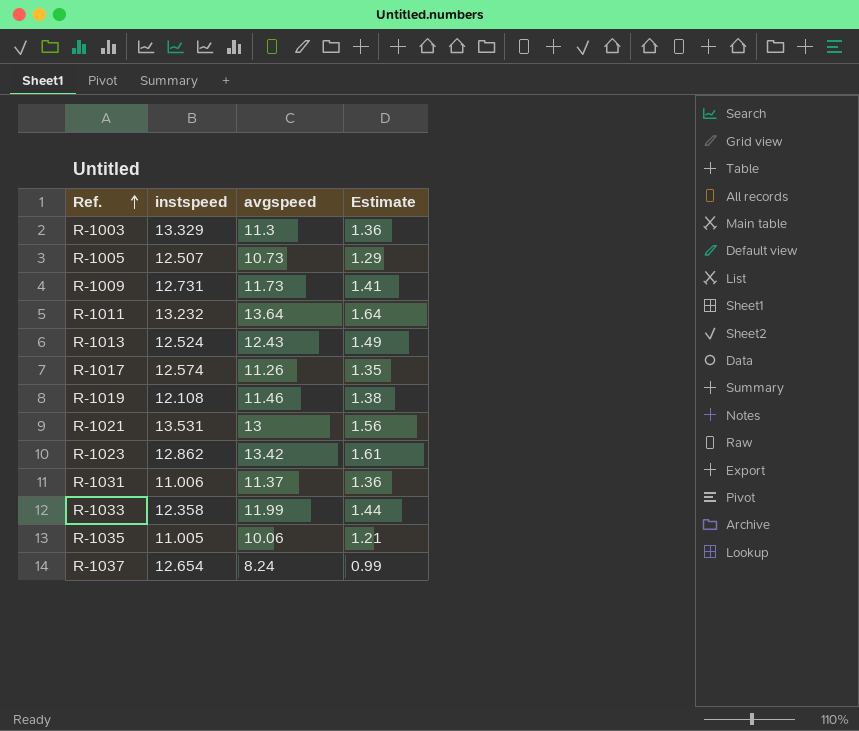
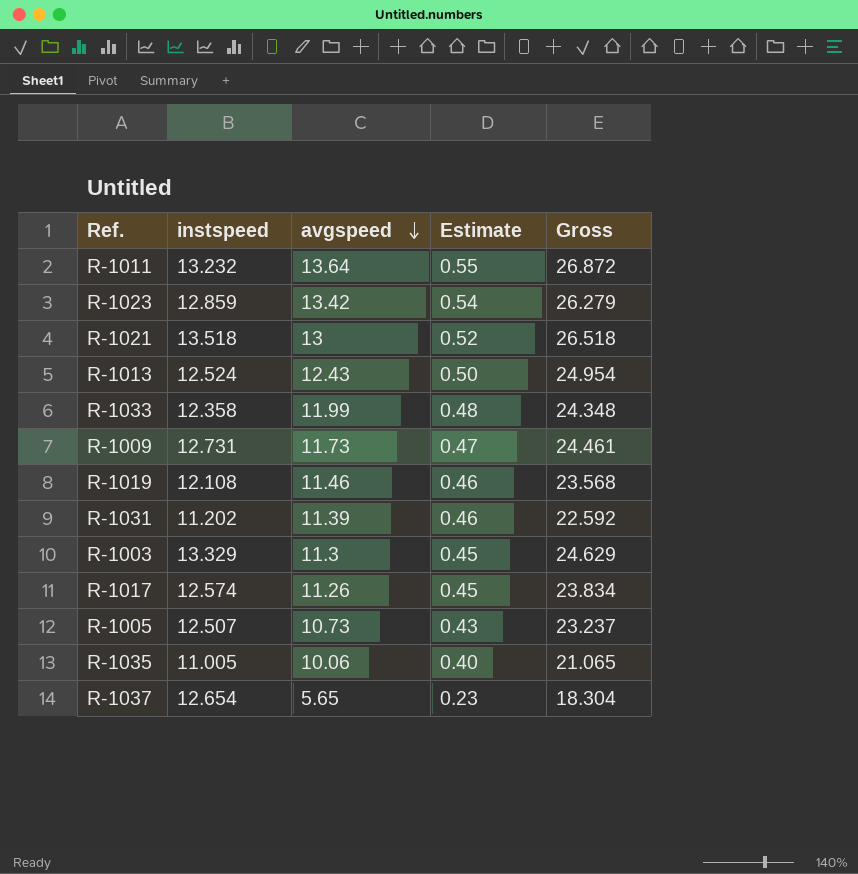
row order: Ref. ascending -> avgspeed descending
column Estimate | formula: [avgspeed] * 0.12 -> [avgspeed] * 0.04
column Gross | formula: none -> [instspeed] + [avgspeed]
R-1023 | instspeed: 12.862 -> 12.859
R-1021 | instspeed: 13.531 -> 13.518
R-1031 | instspeed: 11.006 -> 11.202
R-1031 | avgspeed: 11.37 -> 11.39
R-1037 | avgspeed: 8.24 -> 5.65

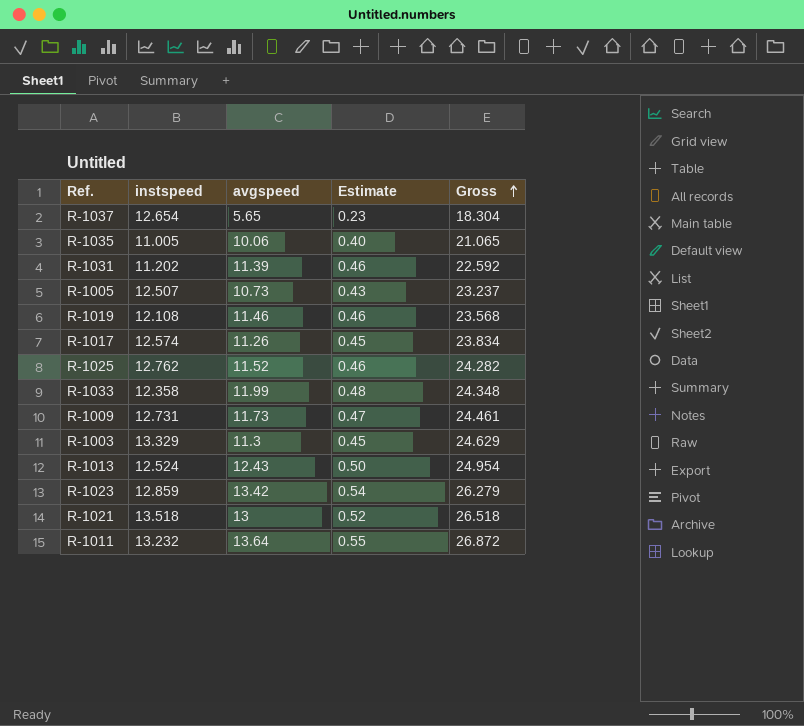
row order: avgspeed descending -> Gross ascending
row R-1025: none -> 12.762 | 11.52 | 0.46 | 24.282

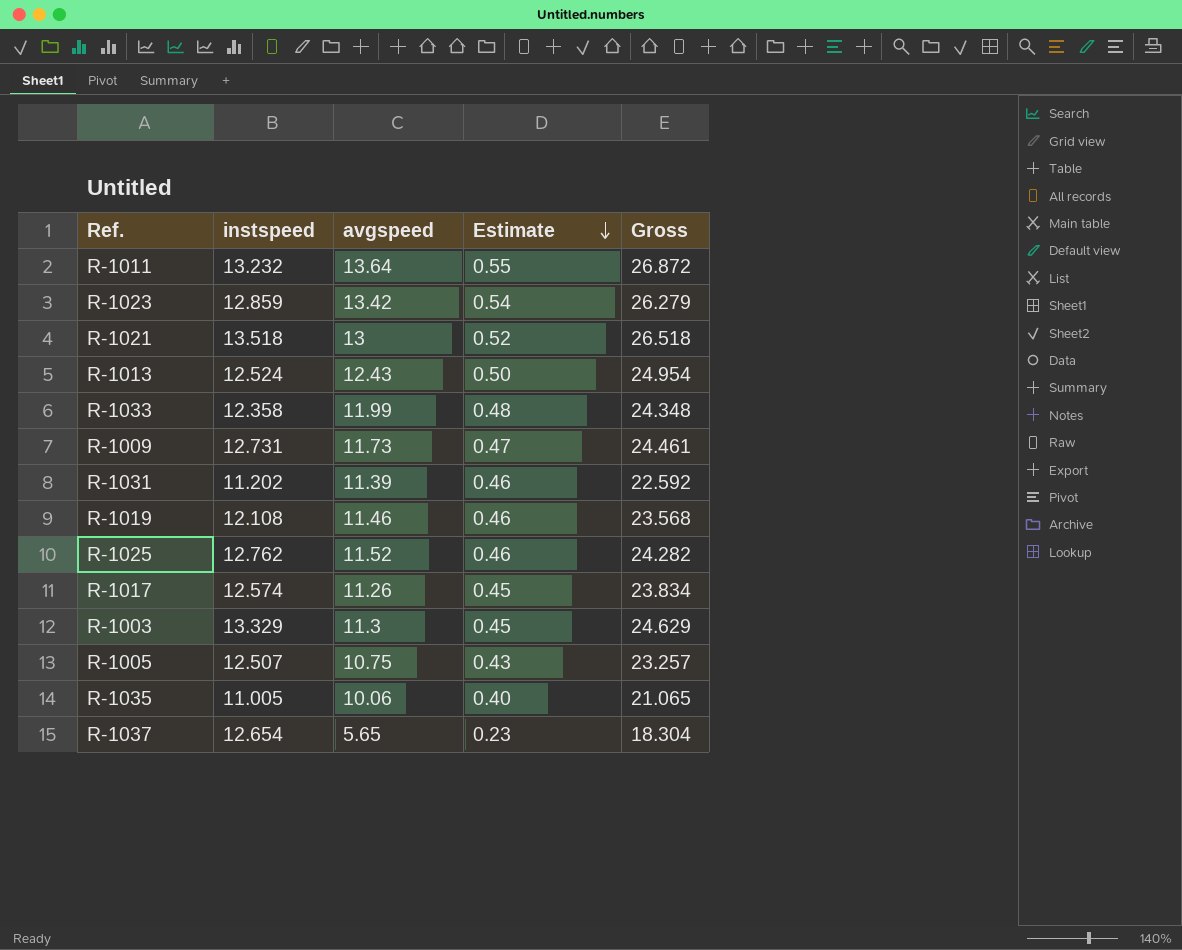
row order: Gross ascending -> Estimate descending
R-1005 | avgspeed: 10.73 -> 10.75
R-1005 | Gross: 23.237 -> 23.257

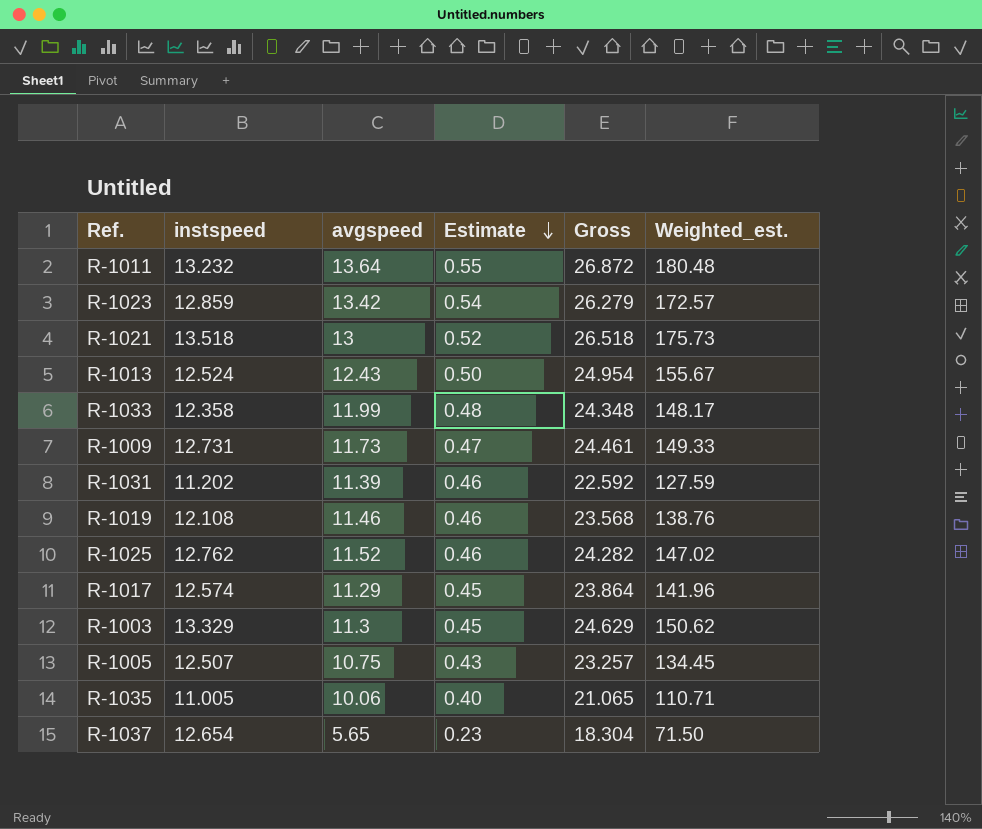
column Weighted_est. | formula: none -> [instspeed] * [avgspeed]
R-1017 | avgspeed: 11.26 -> 11.29
R-1017 | Gross: 23.834 -> 23.864

